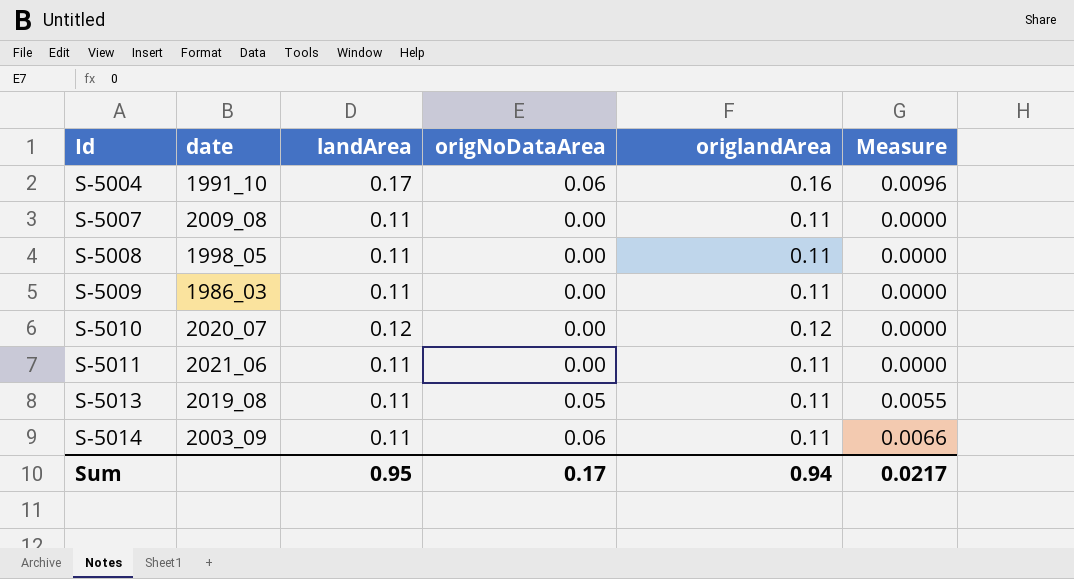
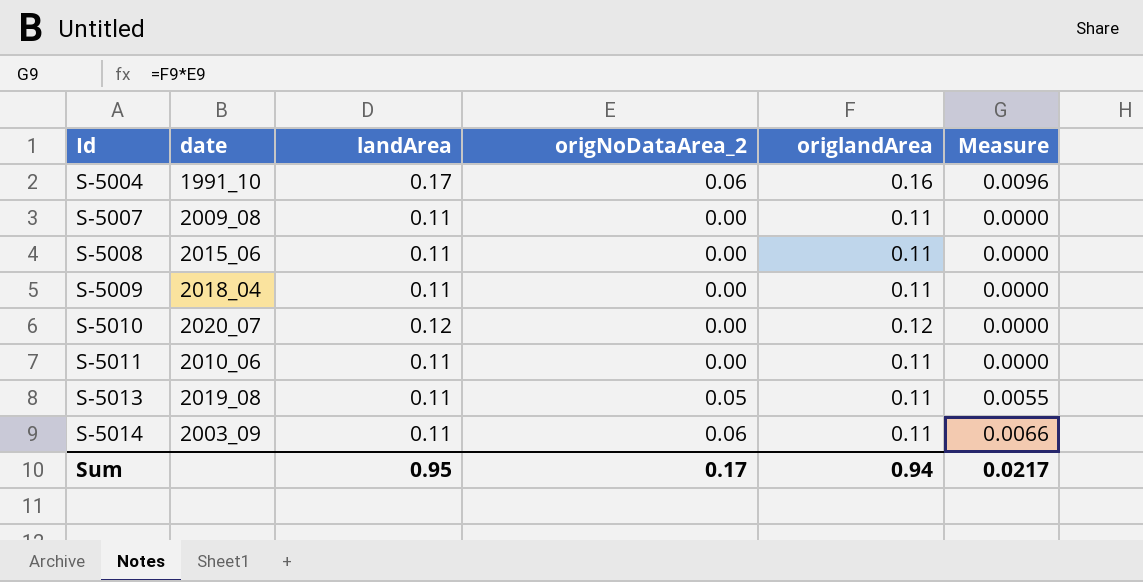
column name: origNoDataArea -> origNoDataArea_2
S-5008 | date: 1998_05 -> 2015_06
S-5009 | date: 1986_03 -> 2018_04
S-5011 | date: 2021_06 -> 2010_06

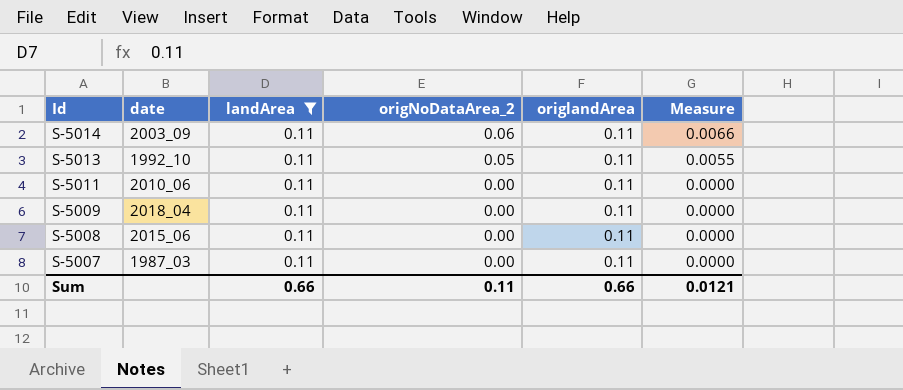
filter: none -> landArea = 0.11
row order: Id ascending -> Id descending
S-5013 | date: 2019_08 -> 1992_10
S-5007 | date: 2009_08 -> 1987_03
Sum | landArea: 0.95 -> 0.66
Sum | origNoDataArea_2: 0.17 -> 0.11
Sum | origlandArea: 0.94 -> 0.66
Sum | Measure: 0.0217 -> 0.0121

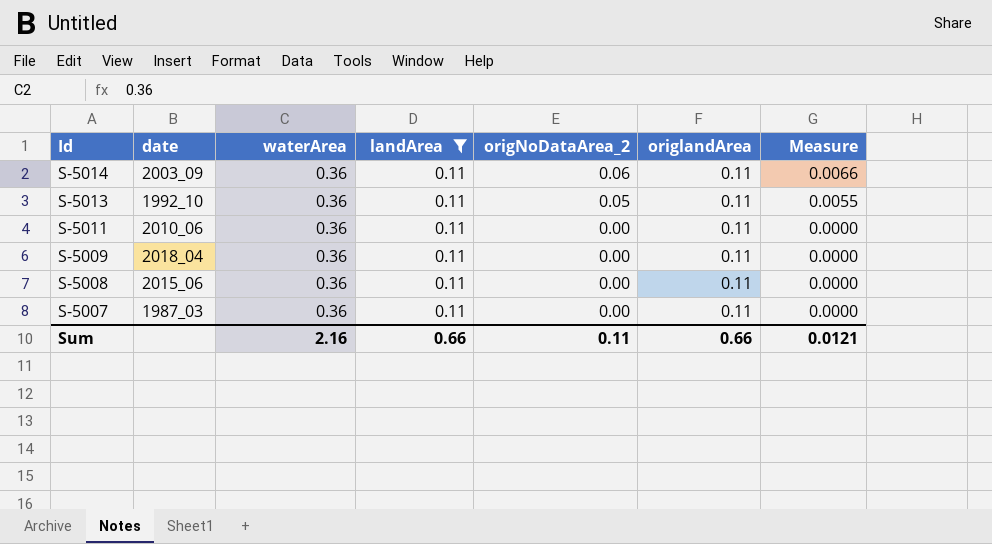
column waterArea | position: none -> 3

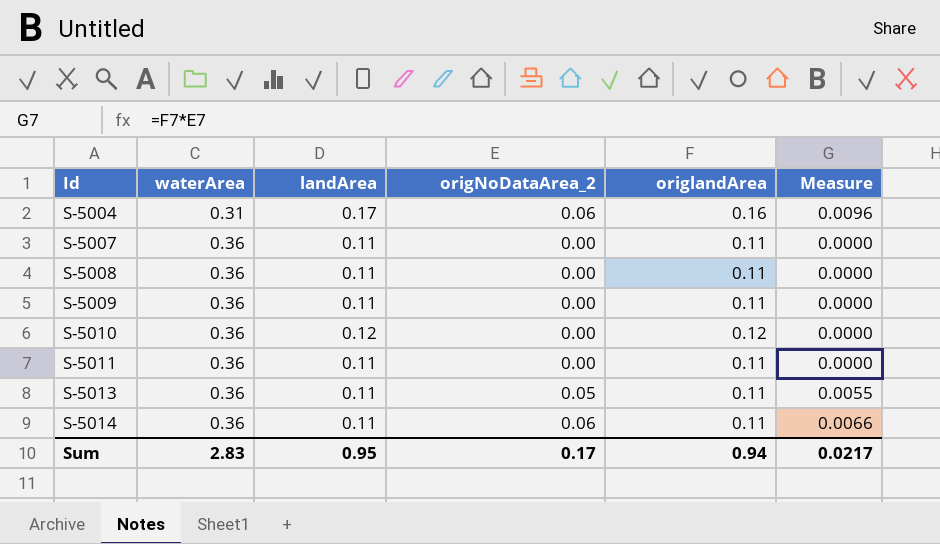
filter: landArea = 0.11 -> none
row order: Id descending -> Id ascending
column date | position: 2 -> none
Sum | waterArea: 2.16 -> 2.83
Sum | landArea: 0.66 -> 0.95
Sum | origNoDataArea_2: 0.11 -> 0.17
Sum | origlandArea: 0.66 -> 0.94
Sum | Measure: 0.0121 -> 0.0217

